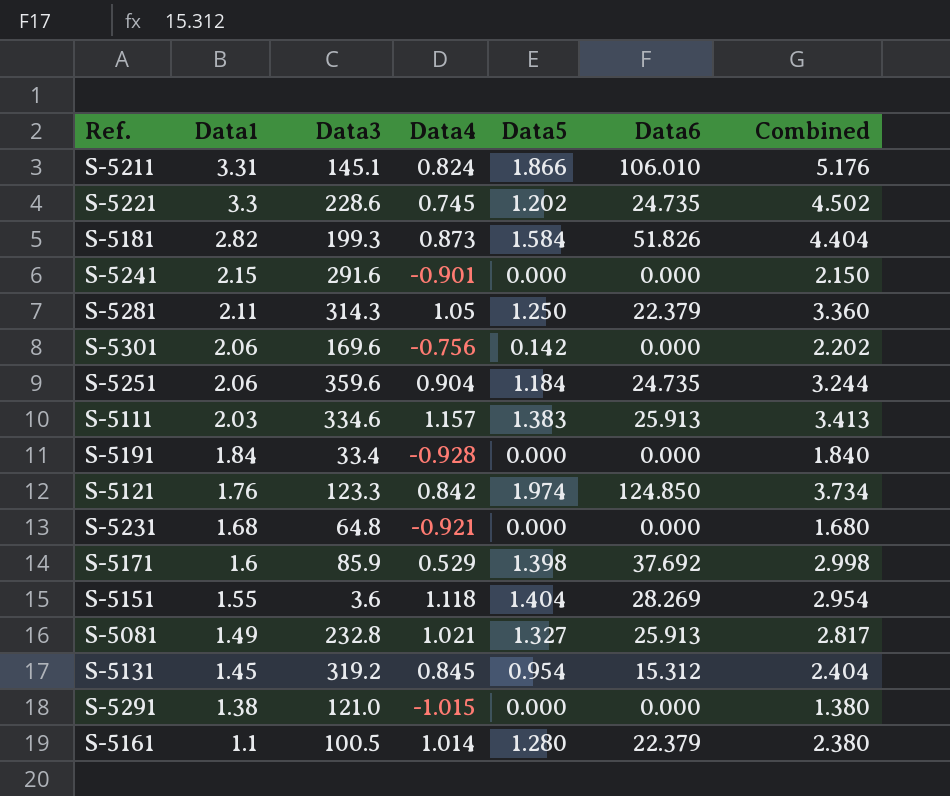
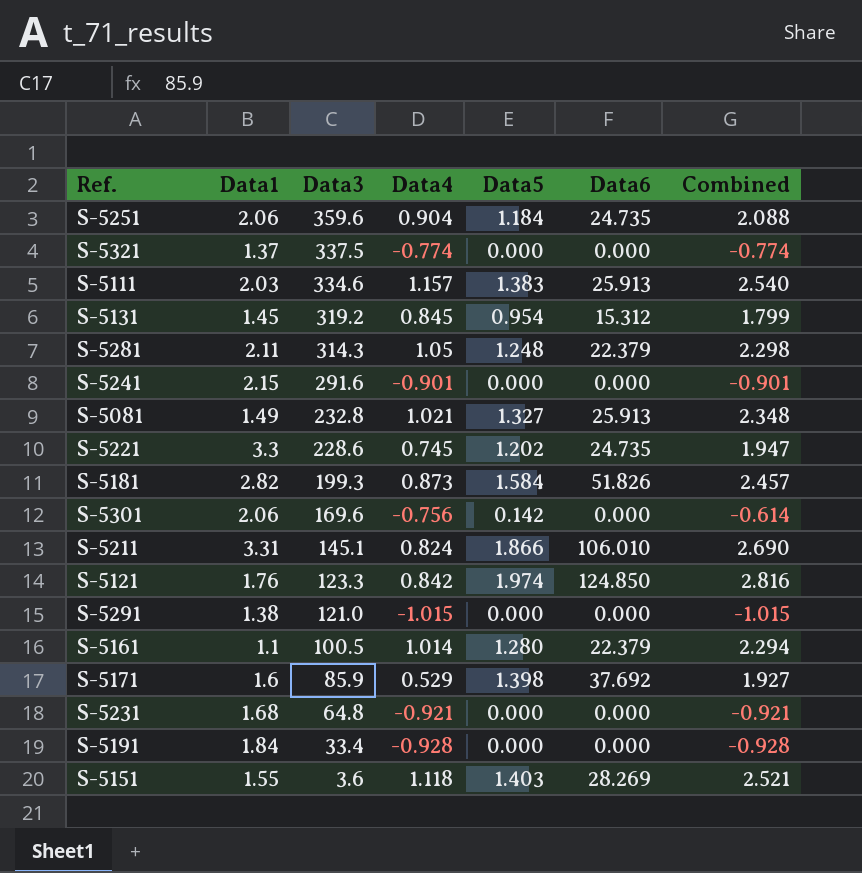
row order: Data1 descending -> Data3 descending
column Combined | formula: [Data1] + [Data5] -> [Data4] + [Data5]
row S-5321: none -> 1.37 | 337.5 | -0.774 | 0.000 | 0.000 | -0.774
S-5281 | Data5: 1.250 -> 1.248
S-5151 | Data5: 1.404 -> 1.403

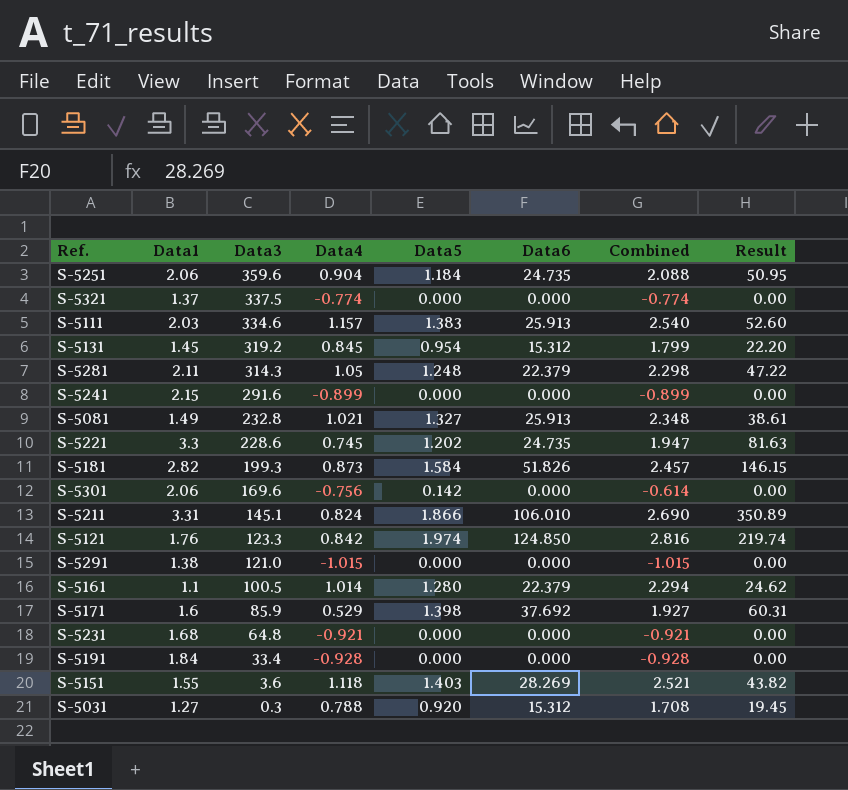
column Result | formula: none -> [Data1] * [Data6]
S-5241 | Data4: -0.901 -> -0.899
S-5241 | Combined: -0.901 -> -0.899
row S-5031: none -> 1.27 | 0.3 | 0.788 | 0.920 | 15.312 | 1.708 | 19.45

